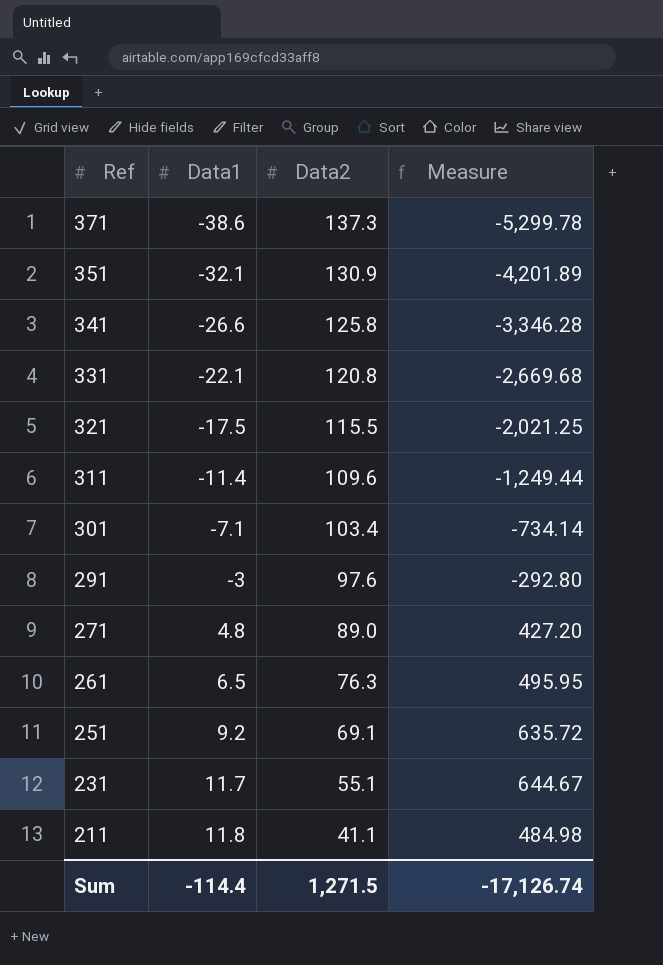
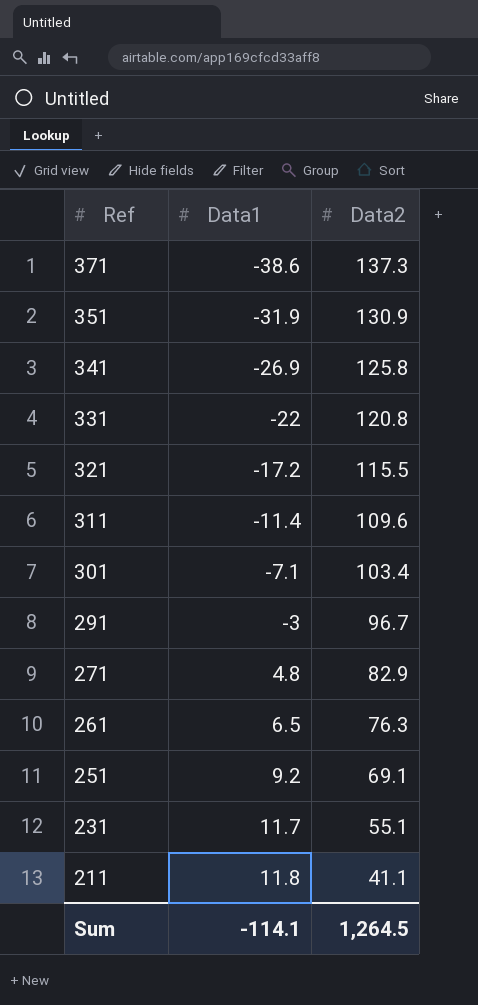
column Measure | formula: [Data1] * [Data2] -> none
351 | Data1: -32.1 -> -31.9
341 | Data1: -26.6 -> -26.9
331 | Data1: -22.1 -> -22
321 | Data1: -17.5 -> -17.2
291 | Data2: 97.6 -> 96.7
271 | Data2: 89.0 -> 82.9
Sum | Data1: -114.4 -> -114.1
Sum | Data2: 1,271.5 -> 1,264.5

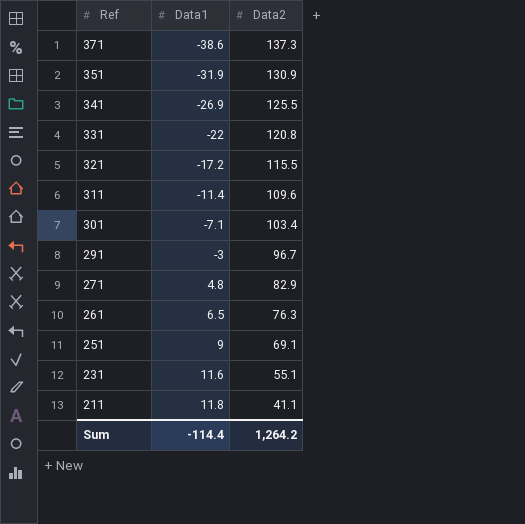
341 | Data2: 125.8 -> 125.5
251 | Data1: 9.2 -> 9
231 | Data1: 11.7 -> 11.6
Sum | Data1: -114.1 -> -114.4
Sum | Data2: 1,264.5 -> 1,264.2

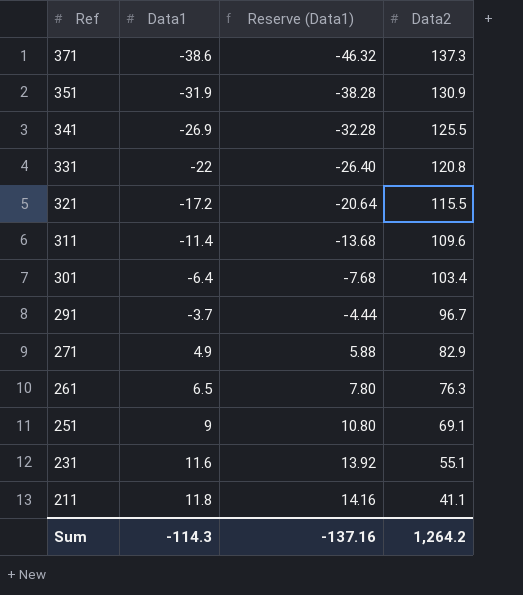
column Reserve (Data1) | formula: none -> [Data1] * 1.2
301 | Data1: -7.1 -> -6.4
291 | Data1: -3 -> -3.7
271 | Data1: 4.8 -> 4.9
Sum | Data1: -114.4 -> -114.3

